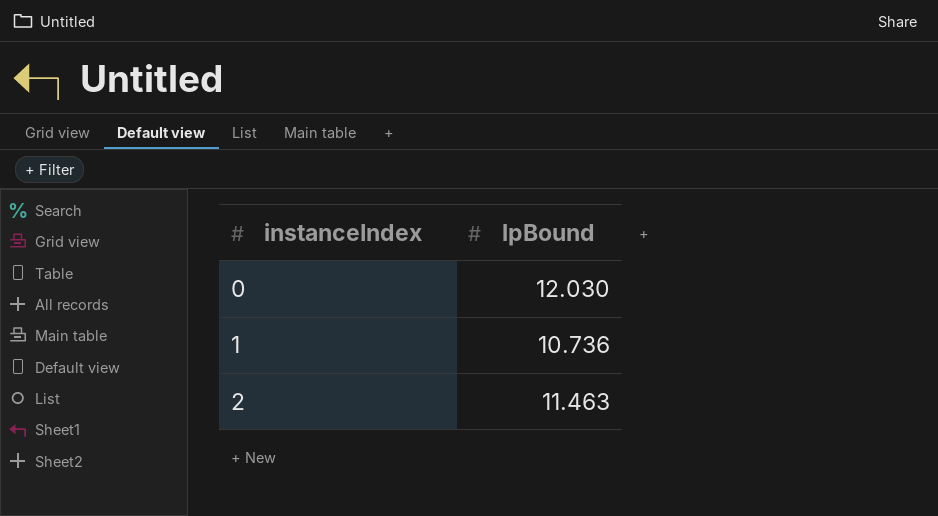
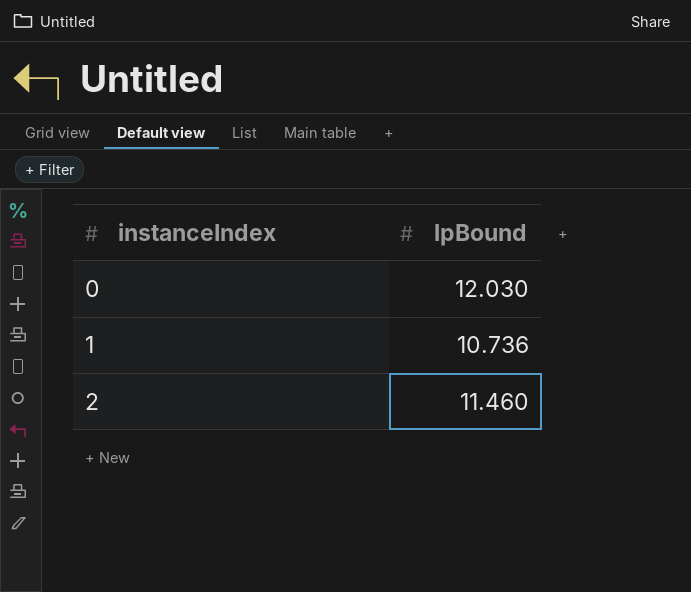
2 | lpBound: 11.463 -> 11.460

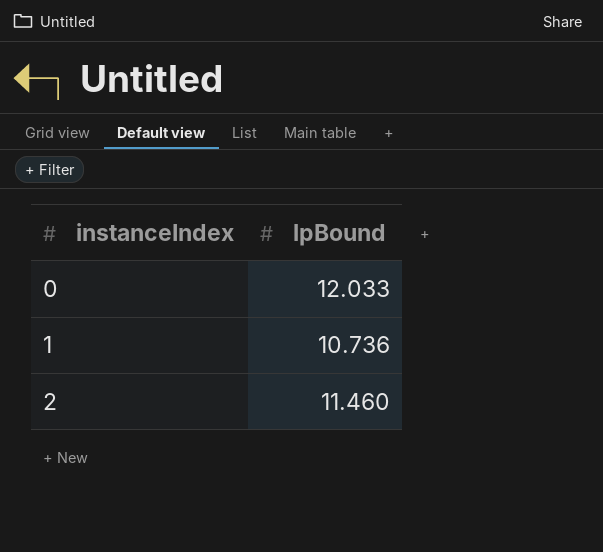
0 | lpBound: 12.030 -> 12.033

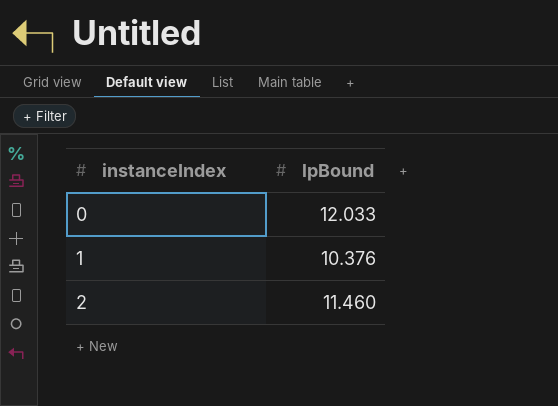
1 | lpBound: 10.736 -> 10.376

